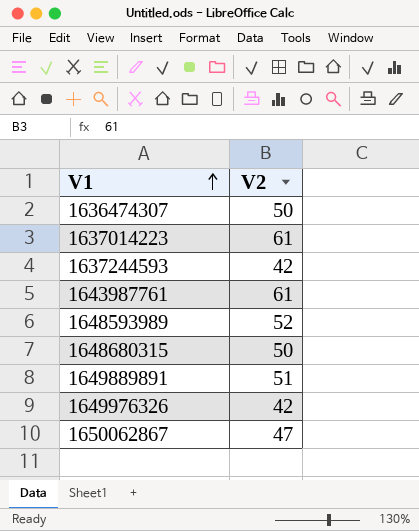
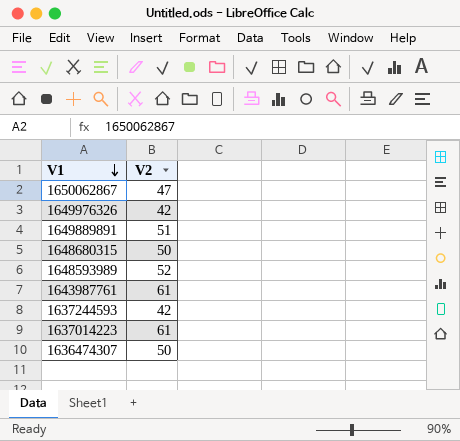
row order: V1 ascending -> V1 descending

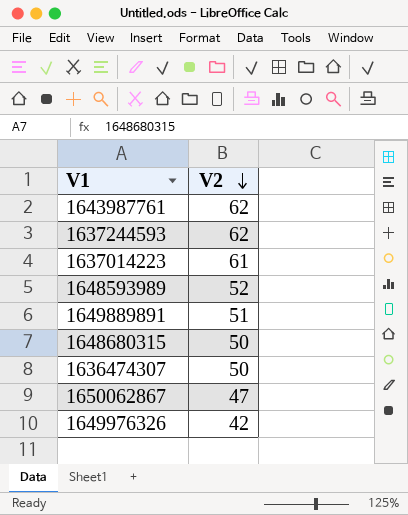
row order: V1 descending -> V2 descending
1643987761 | V2: 61 -> 62
1637244593 | V2: 42 -> 62

